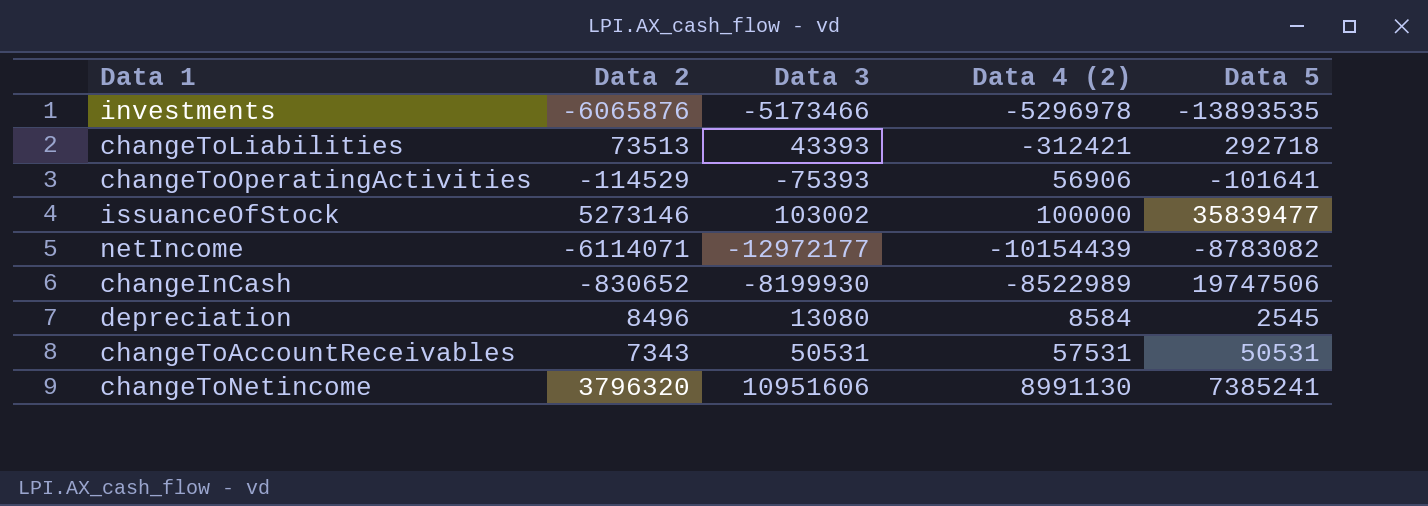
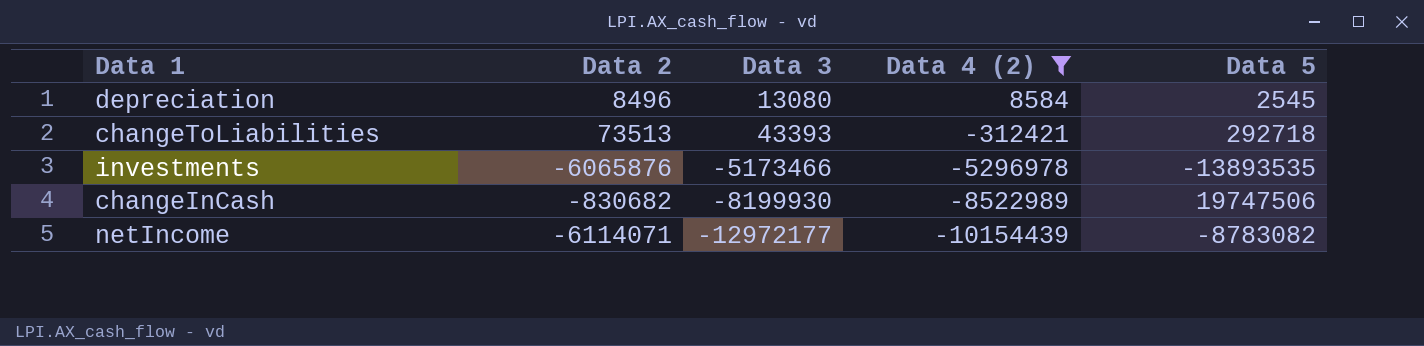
filter: none -> Data 4 (2) <= 8584
row order: none -> Data 4 (2) descending
changeInCash | Data 2: -830652 -> -830682

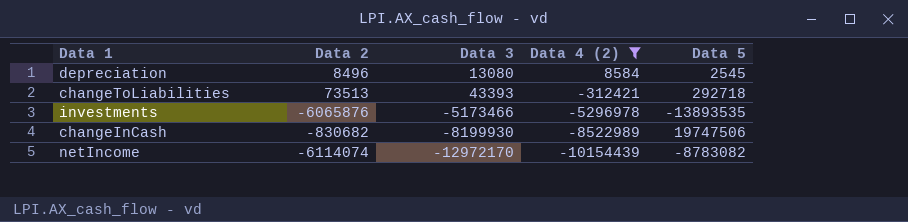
netIncome | Data 2: -6114071 -> -6114074
netIncome | Data 3: -12972177 -> -12972170

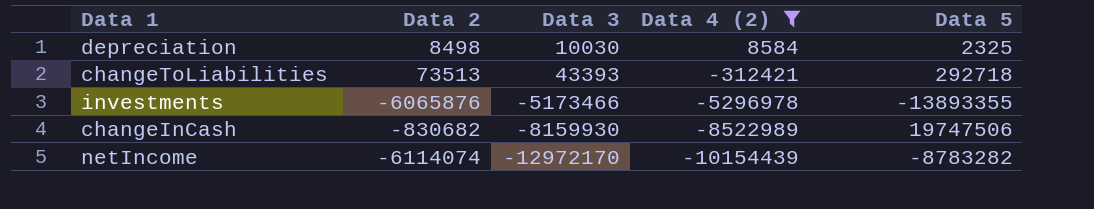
depreciation | Data 2: 8496 -> 8498
depreciation | Data 3: 13080 -> 10030
depreciation | Data 5: 2545 -> 2325
investments | Data 5: -13893535 -> -13893355
changeInCash | Data 3: -8199930 -> -8159930
netIncome | Data 5: -8783082 -> -8783282

